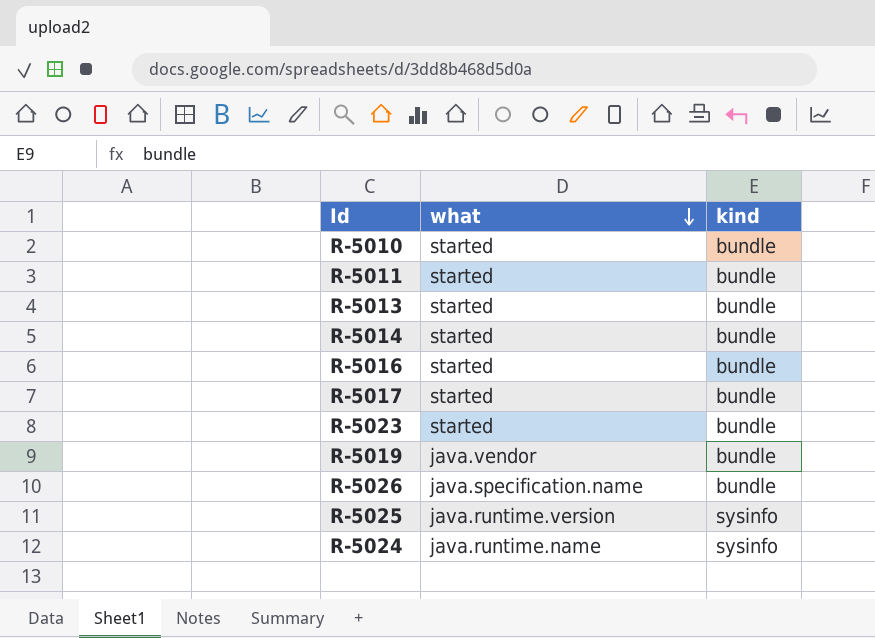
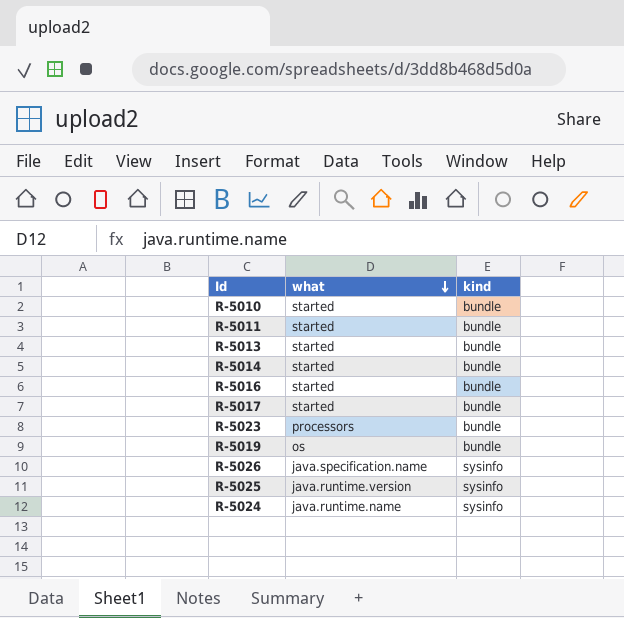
R-5023 | what: started -> processors
R-5019 | what: java.vendor -> os
R-5026 | kind: bundle -> sysinfo

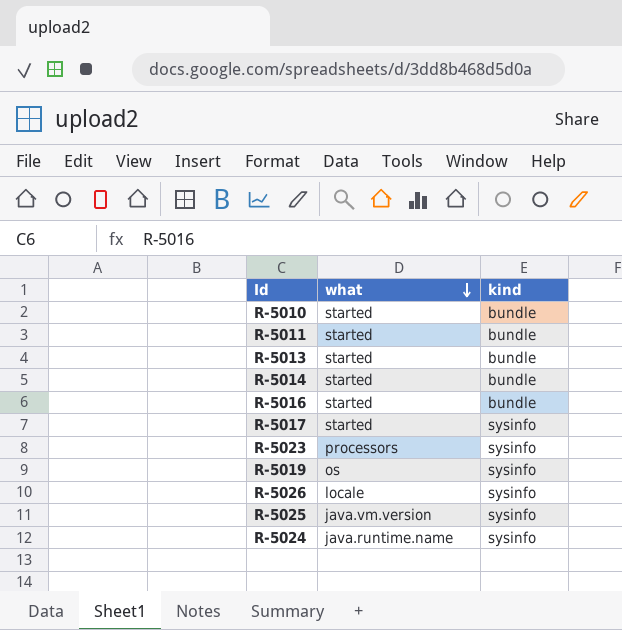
R-5017 | kind: bundle -> sysinfo
R-5023 | kind: bundle -> sysinfo
R-5019 | kind: bundle -> sysinfo
R-5026 | what: java.specification.name -> locale
R-5025 | what: java.runtime.version -> java.vm.version

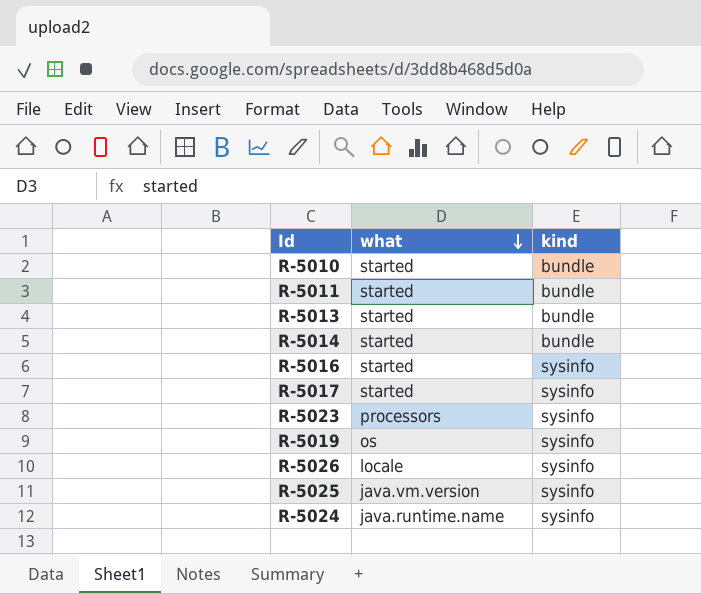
R-5016 | kind: bundle -> sysinfo

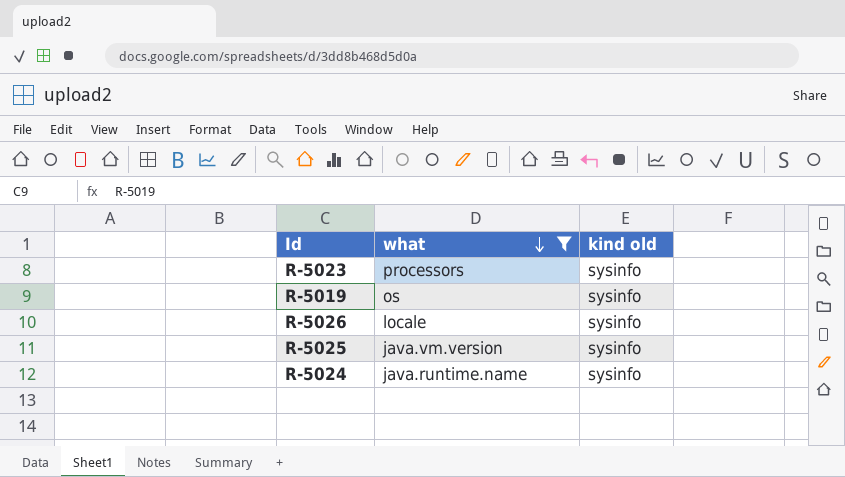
filter: none -> what != started
column name: kind -> kind old

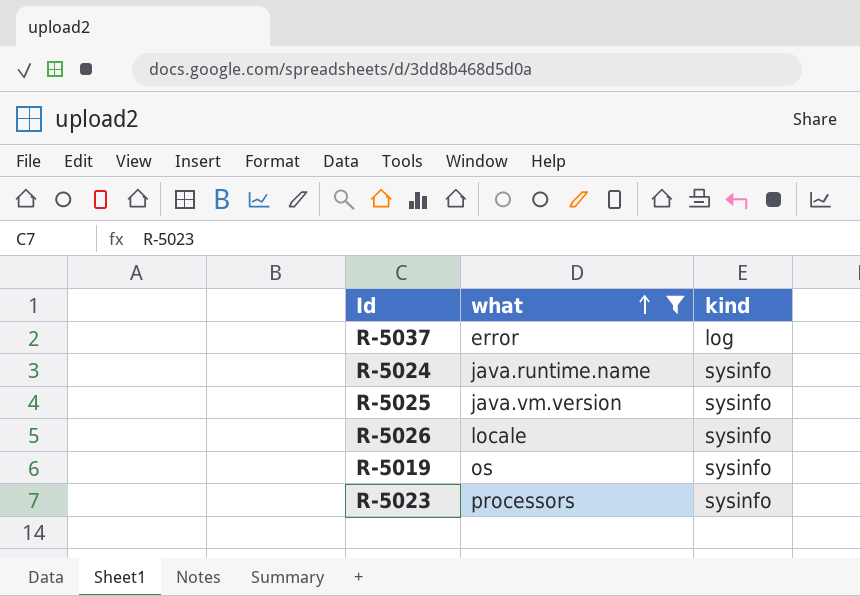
row order: what descending -> what ascending
column name: kind old -> kind
row R-5037: none -> error | log

